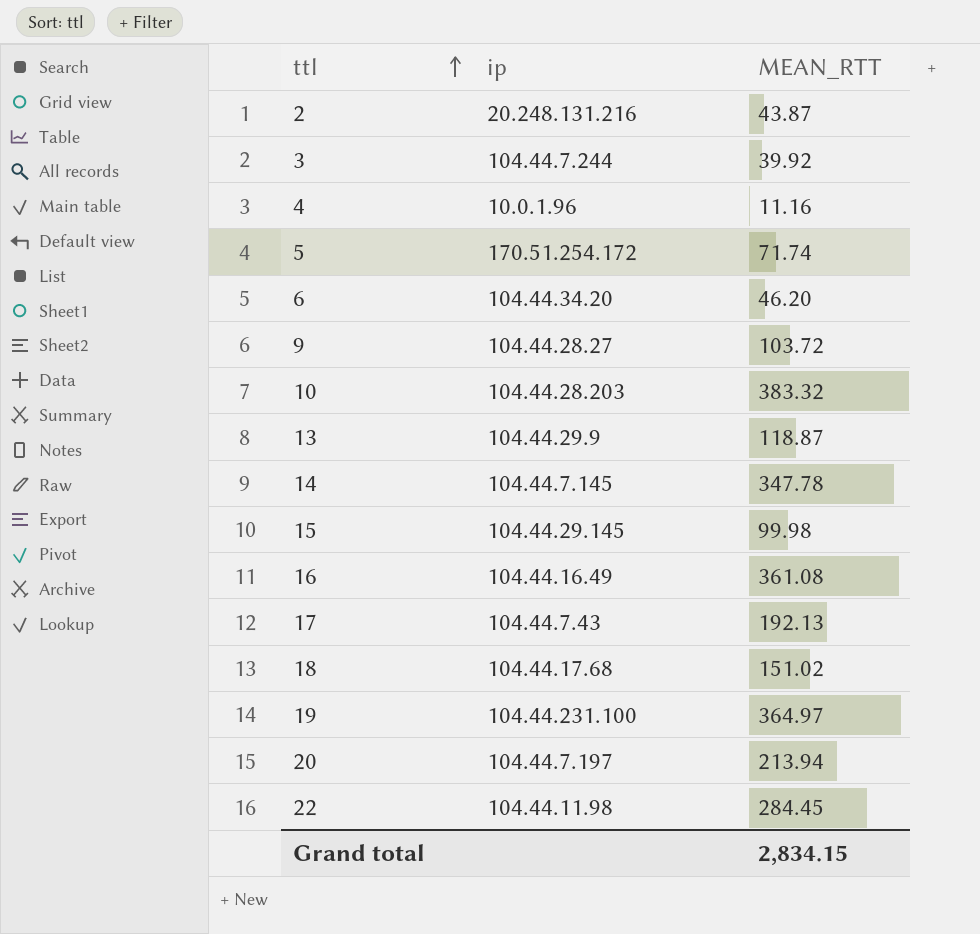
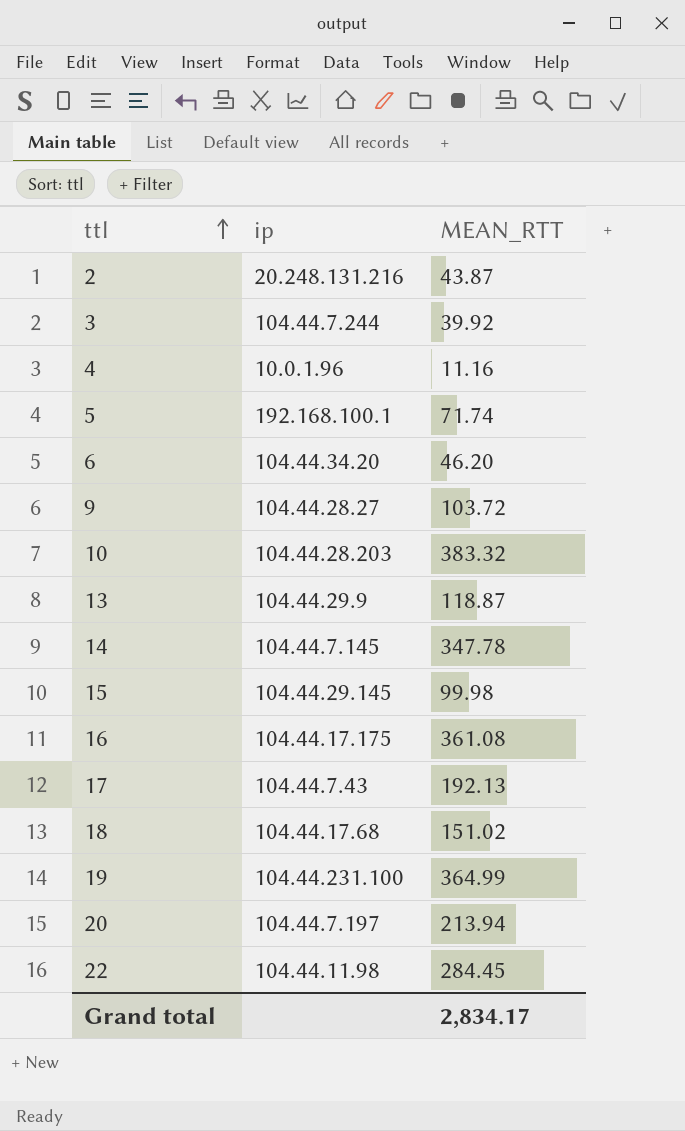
5 | ip: 170.51.254.172 -> 192.168.100.1
16 | ip: 104.44.16.49 -> 104.44.17.175
19 | MEAN_RTT: 364.97 -> 364.99
Grand total | MEAN_RTT: 2,834.15 -> 2,834.17

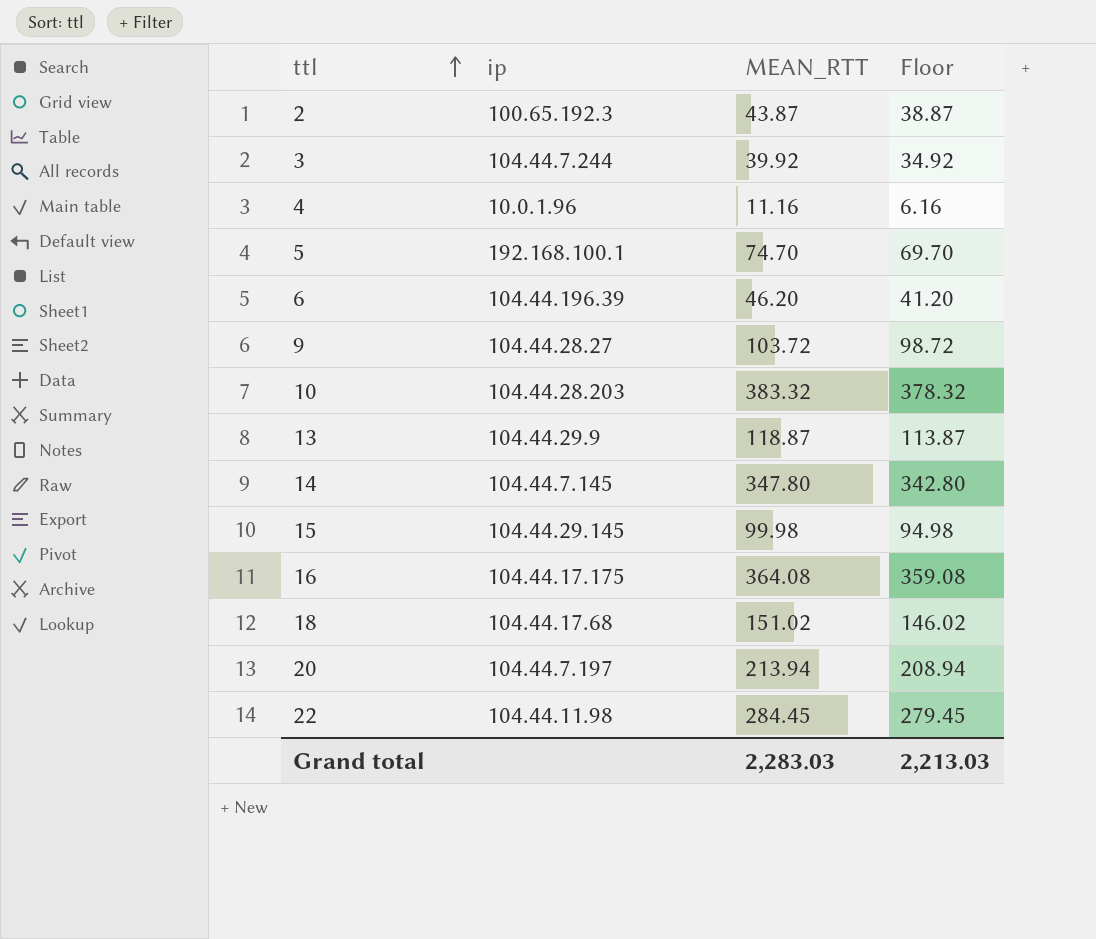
column Floor | formula: none -> [MEAN_RTT] - 5
row 17: 104.44.7.43 | 192.13 -> none
row 19: 104.44.231.100 | 364.99 -> none
2 | ip: 20.248.131.216 -> 100.65.192.3
5 | MEAN_RTT: 71.74 -> 74.70
6 | ip: 104.44.34.20 -> 104.44.196.39
14 | MEAN_RTT: 347.78 -> 347.80
16 | MEAN_RTT: 361.08 -> 364.08
Grand total | MEAN_RTT: 2,834.17 -> 2,283.03

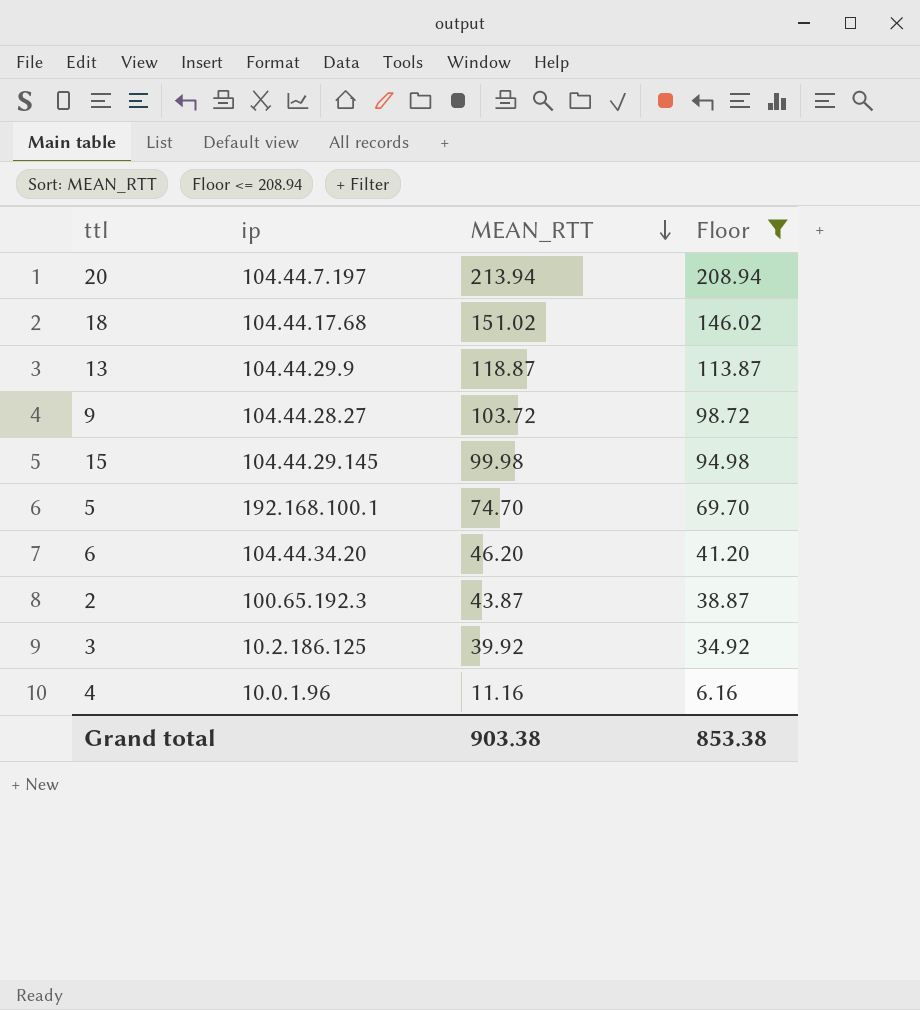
filter: none -> Floor <= 208.94
row order: ttl ascending -> MEAN_RTT descending
6 | ip: 104.44.196.39 -> 104.44.34.20
3 | ip: 104.44.7.244 -> 10.2.186.125
Grand total | MEAN_RTT: 2,283.03 -> 903.38
Grand total | Floor: 2,213.03 -> 853.38

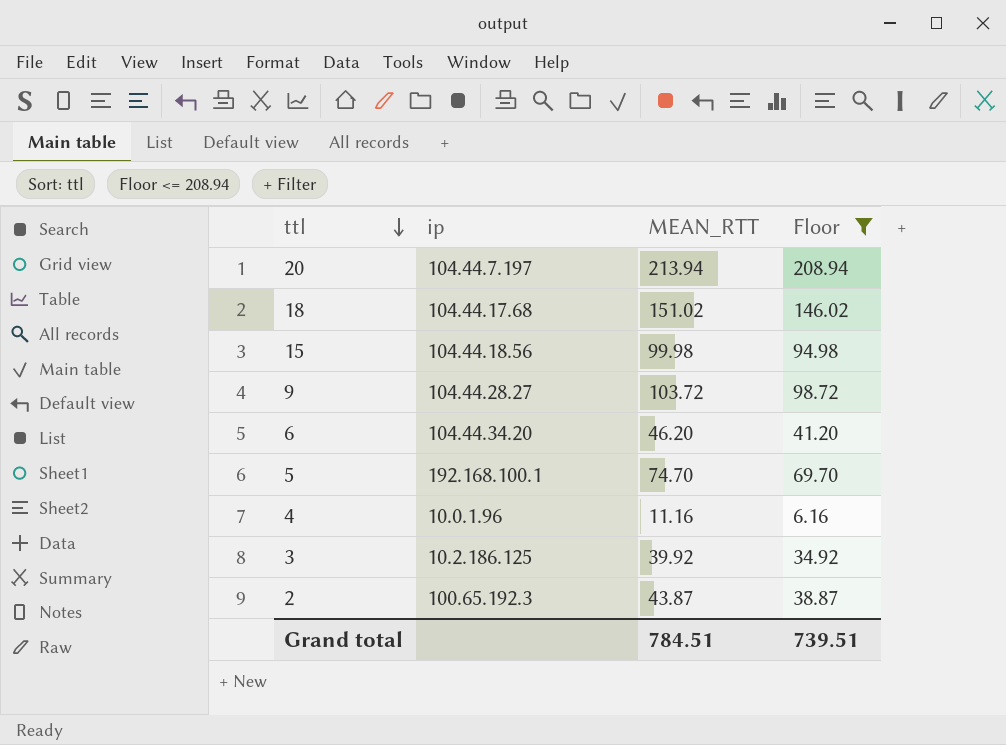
row order: MEAN_RTT descending -> ttl descending
row 13: 104.44.29.9 | 118.87 | 113.87 -> none
15 | ip: 104.44.29.145 -> 104.44.18.56
Grand total | MEAN_RTT: 903.38 -> 784.51
Grand total | Floor: 853.38 -> 739.51

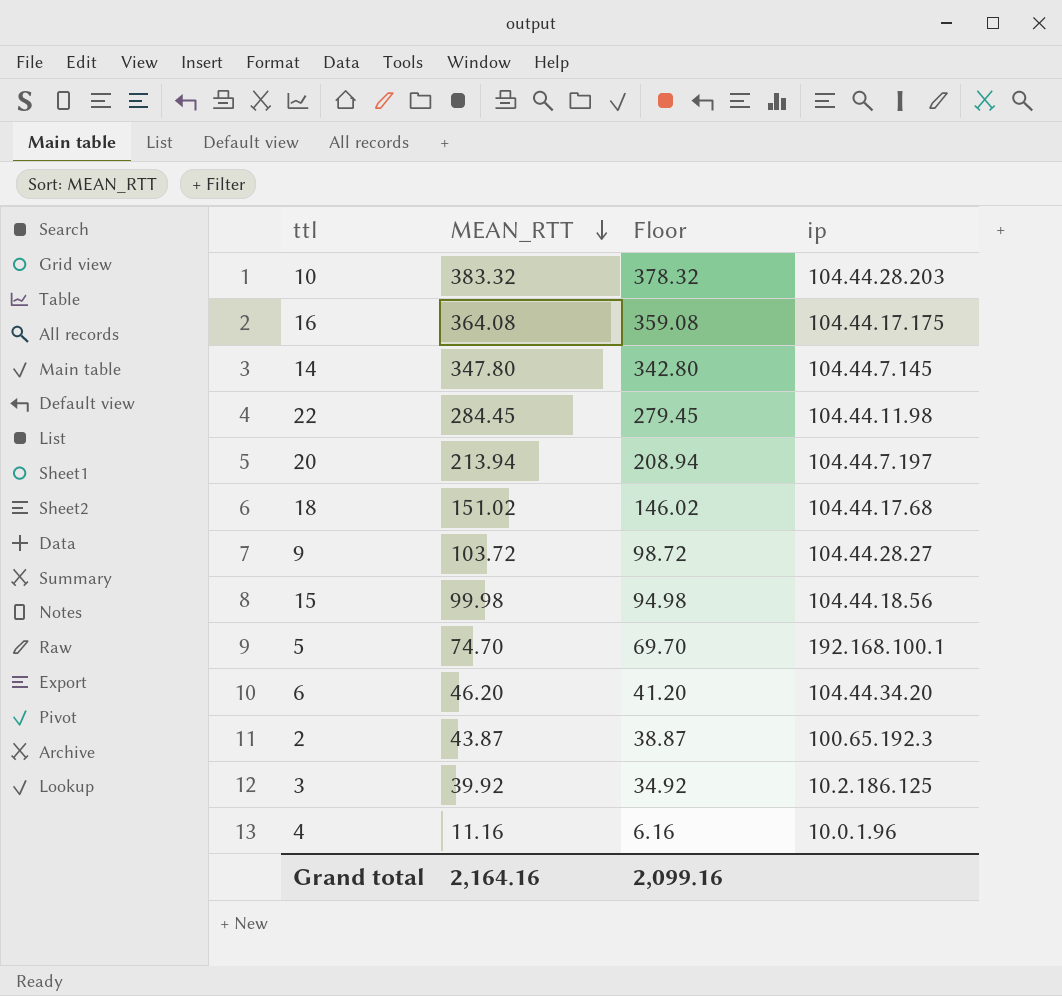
filter: Floor <= 208.94 -> none
row order: ttl descending -> MEAN_RTT descending
column ip | position: 2 -> 4
Grand total | MEAN_RTT: 784.51 -> 2,164.16
Grand total | Floor: 739.51 -> 2,099.16

